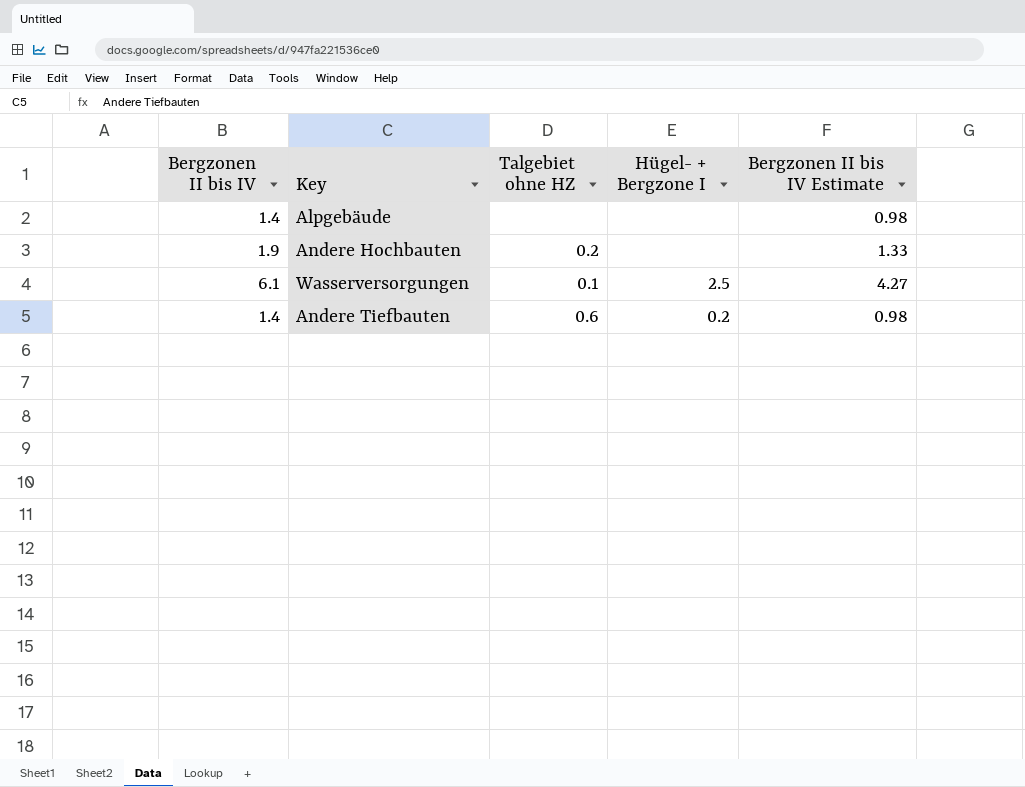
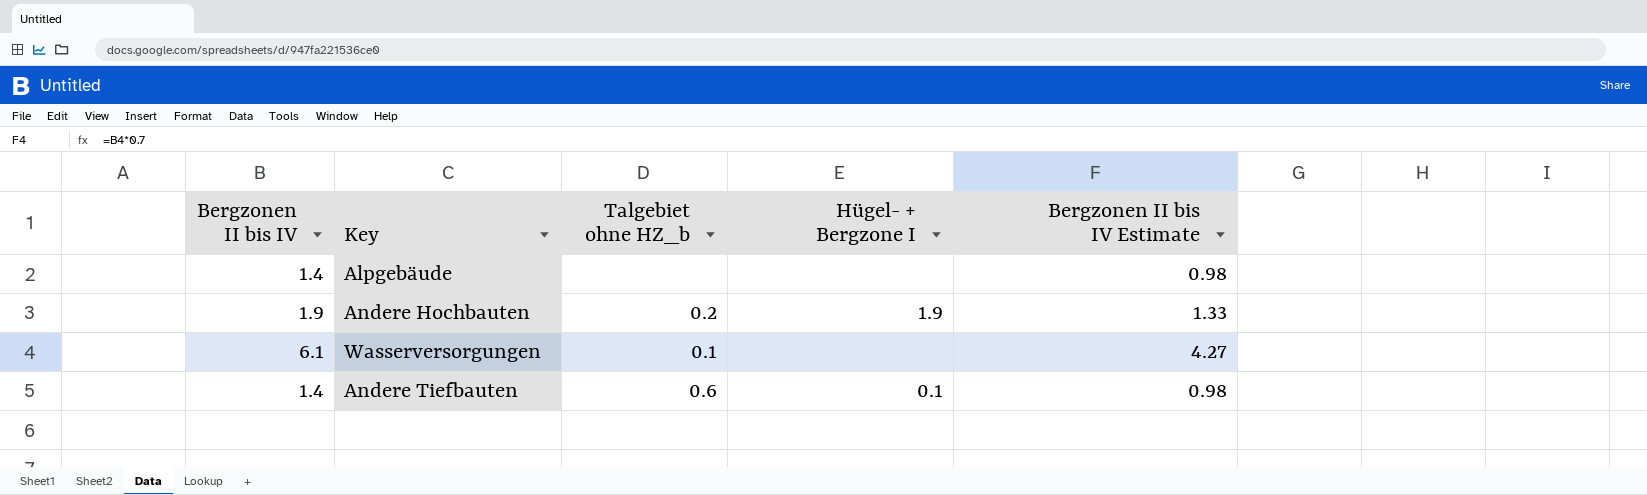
column name: Talgebiet ohne HZ -> Talgebiet ohne HZ_b
Andere Hochbauten | Hügel- + Bergzone I: none -> 1.9
Wasserversorgungen | Hügel- + Bergzone I: 2.5 -> none
Andere Tiefbauten | Hügel- + Bergzone I: 0.2 -> 0.1

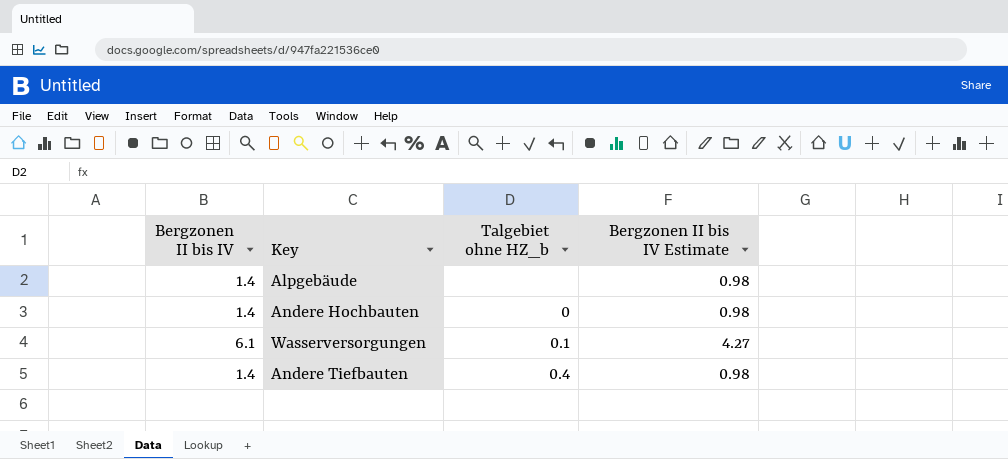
column Hügel- + Bergzone I | position: 4 -> none
Andere Hochbauten | Bergzonen II bis IV: 1.9 -> 1.4
Andere Hochbauten | Talgebiet ohne HZ_b: 0.2 -> 0
Andere Hochbauten | Bergzonen II bis IV Estimate: 1.33 -> 0.98
Andere Tiefbauten | Talgebiet ohne HZ_b: 0.6 -> 0.4

